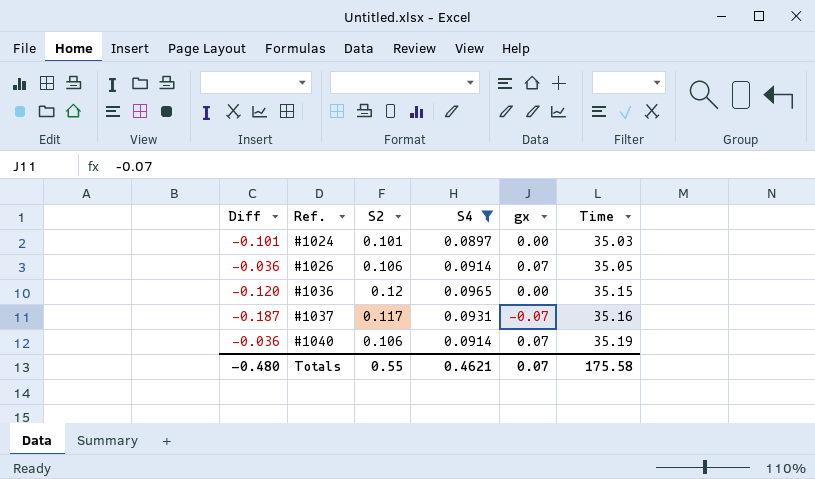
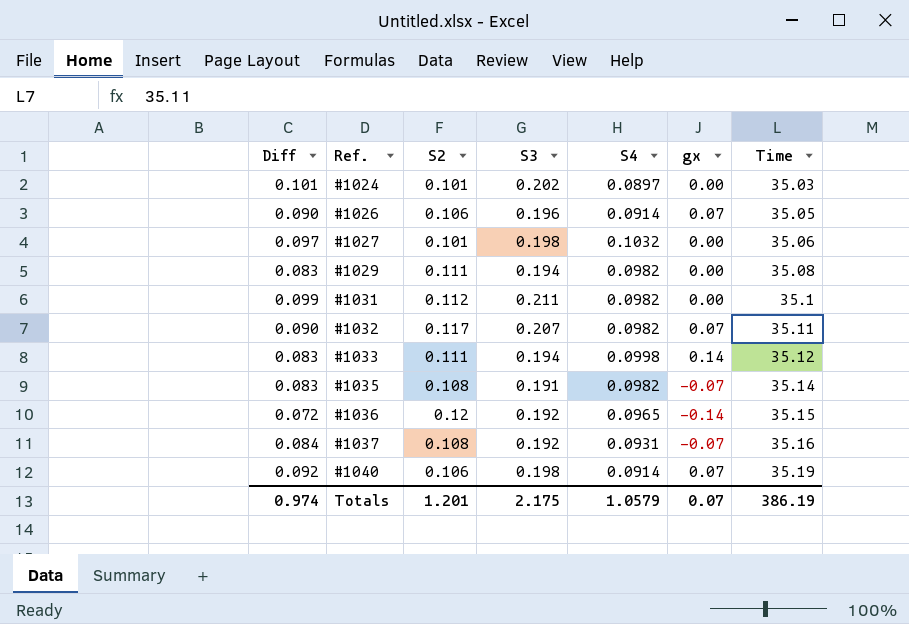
filter: S4 <= 0.0965 -> none
column Diff | formula: [gx] - [S2] -> [S3] - [S2]
column S3 | position: none -> 4
#1036 | gx: 0.00 -> -0.14
#1037 | S2: 0.117 -> 0.108
Totals | Diff: -0.480 -> 0.974
Totals | S2: 0.55 -> 1.201
Totals | S4: 0.4621 -> 1.0579
Totals | Time: 175.58 -> 386.19

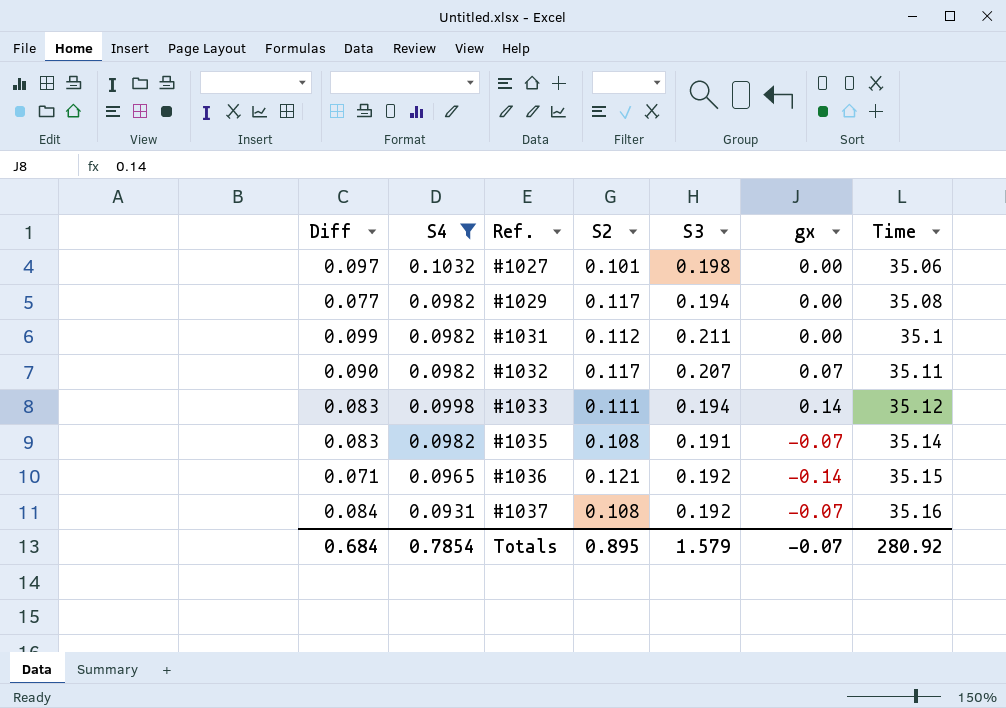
filter: none -> S4 >= 0.0931
column S4 | position: 5 -> 2
#1029 | Diff: 0.083 -> 0.077
#1029 | S2: 0.111 -> 0.117
#1036 | Diff: 0.072 -> 0.071
#1036 | S2: 0.12 -> 0.121
Totals | Diff: 0.974 -> 0.684
Totals | S4: 1.0579 -> 0.7854
Totals | S2: 1.201 -> 0.895
Totals | S3: 2.175 -> 1.579
Totals | gx: 0.07 -> -0.07
Totals | Time: 386.19 -> 280.92

